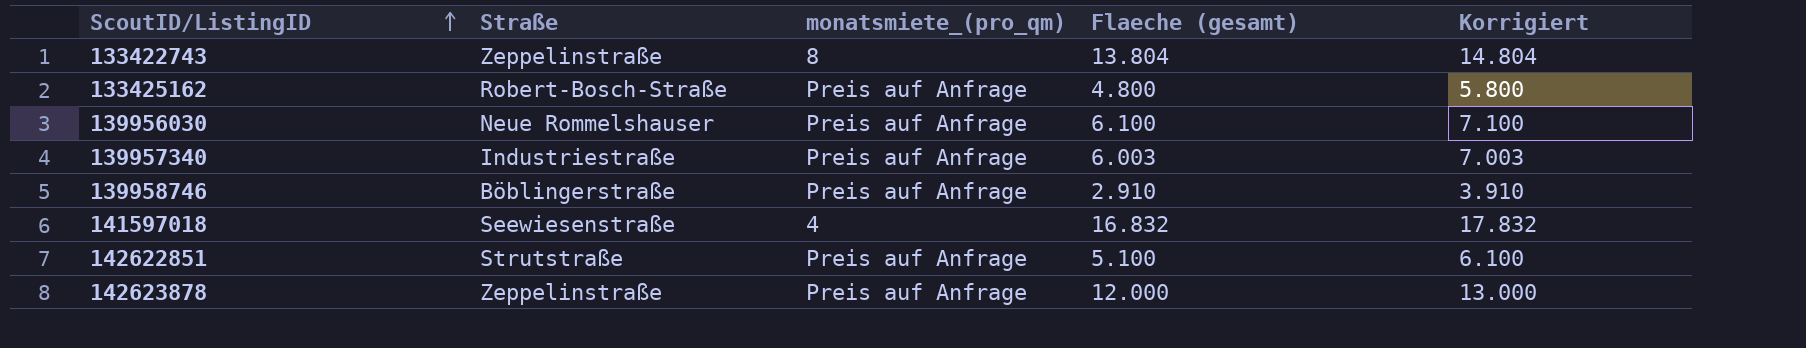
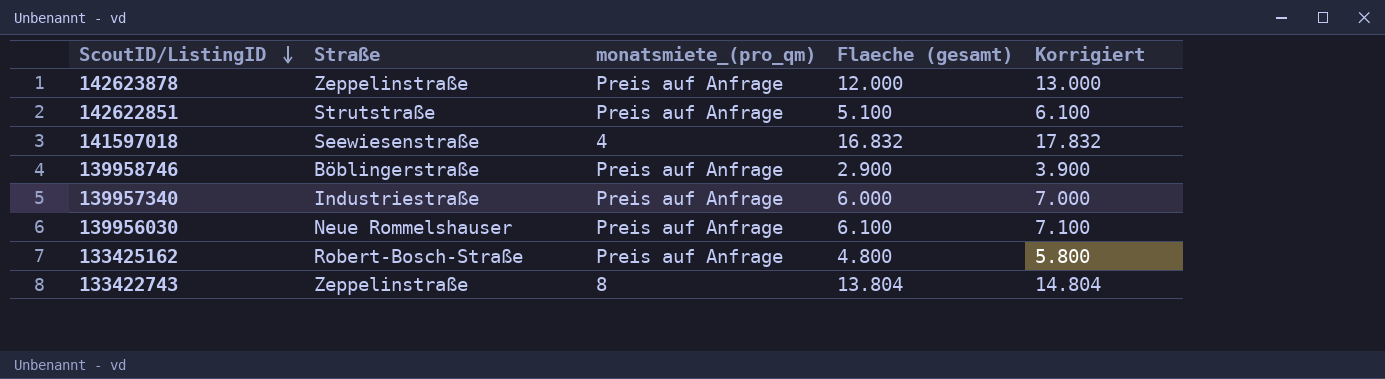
row order: ScoutID/ListingID ascending -> ScoutID/ListingID descending
139958746 | Flaeche (gesamt): 2.910 -> 2.900
139958746 | Korrigiert: 3.910 -> 3.900
139957340 | Flaeche (gesamt): 6.003 -> 6.000
139957340 | Korrigiert: 7.003 -> 7.000

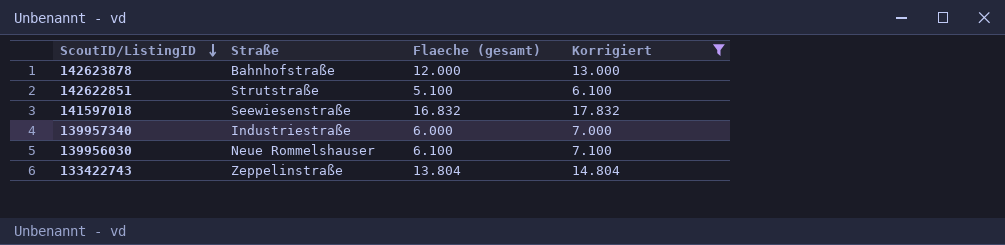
filter: none -> Korrigiert >= 6.100
column monatsmiete_(pro_qm) | position: 3 -> none
142623878 | Straße: Zeppelinstraße -> Bahnhofstraße

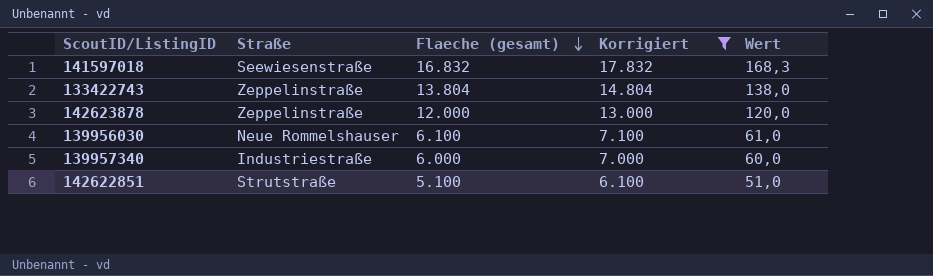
row order: ScoutID/ListingID descending -> Flaeche (gesamt) descending
column Wert | formula: none -> [Flaeche (gesamt)] * 0,01
142623878 | Straße: Bahnhofstraße -> Zeppelinstraße

